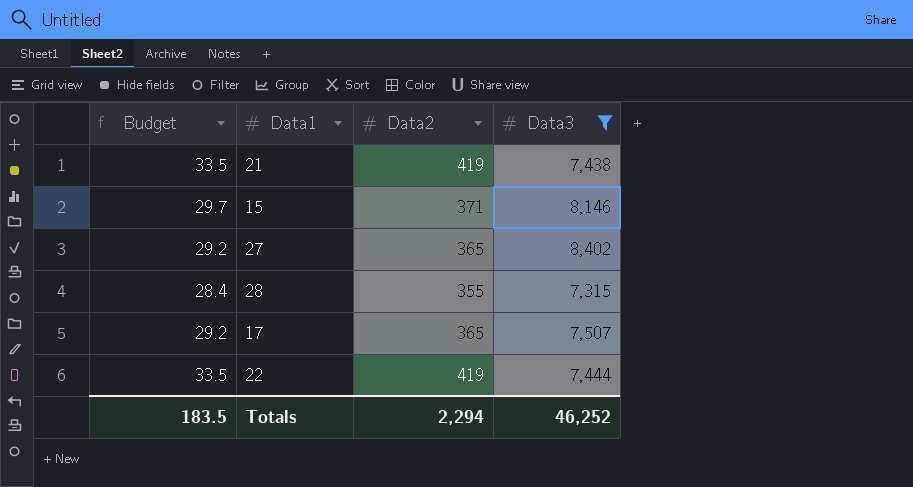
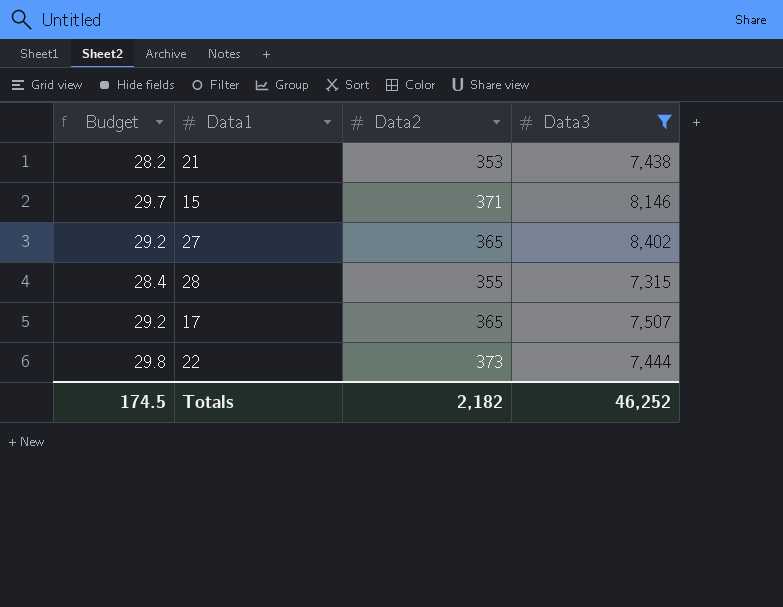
21 | Budget: 33.5 -> 28.2
21 | Data2: 419 -> 353
22 | Budget: 33.5 -> 29.8
22 | Data2: 419 -> 373
Totals | Budget: 183.5 -> 174.5
Totals | Data2: 2,294 -> 2,182

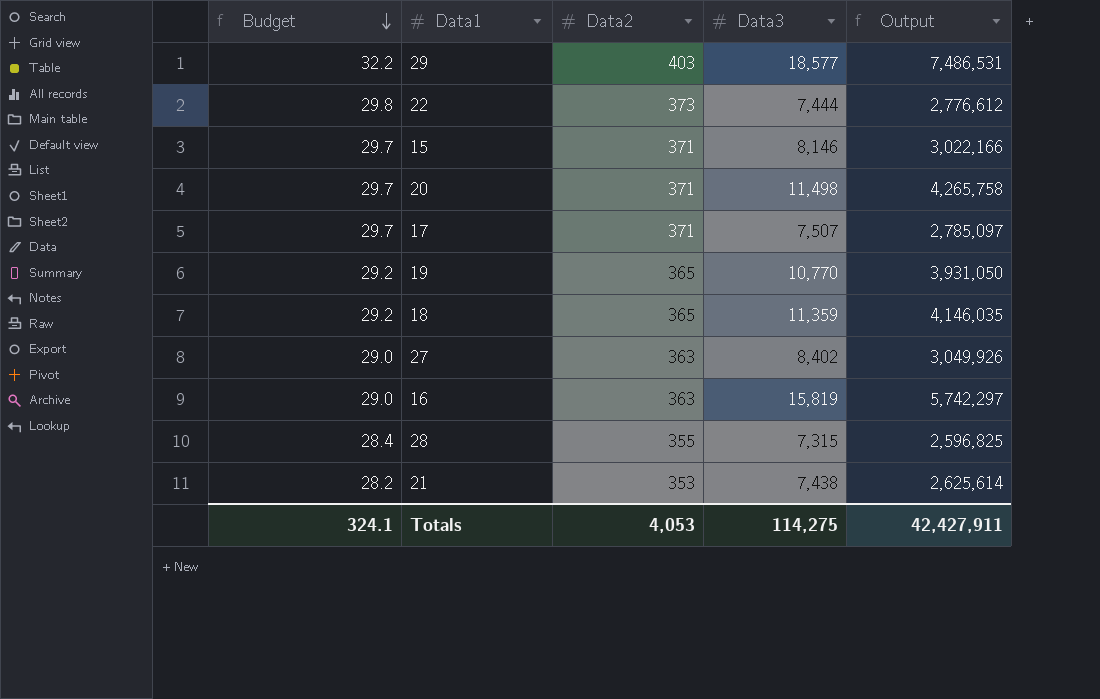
filter: Data3 <= 8,402 -> none
row order: none -> Budget descending
column Output | formula: none -> [Data2] * [Data3]
17 | Budget: 29.2 -> 29.7
17 | Data2: 365 -> 371
27 | Budget: 29.2 -> 29.0
27 | Data2: 365 -> 363
Totals | Budget: 174.5 -> 324.1
Totals | Data2: 2,182 -> 4,053
Totals | Data3: 46,252 -> 114,275

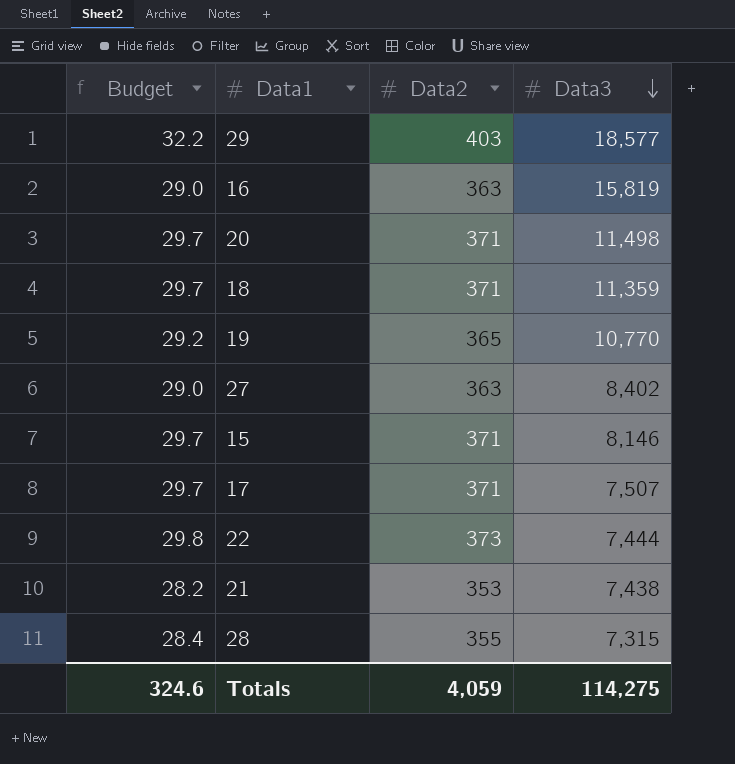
row order: Budget descending -> Data3 descending
column Output | formula: [Data2] * [Data3] -> none
18 | Budget: 29.2 -> 29.7
18 | Data2: 365 -> 371
Totals | Budget: 324.1 -> 324.6
Totals | Data2: 4,053 -> 4,059

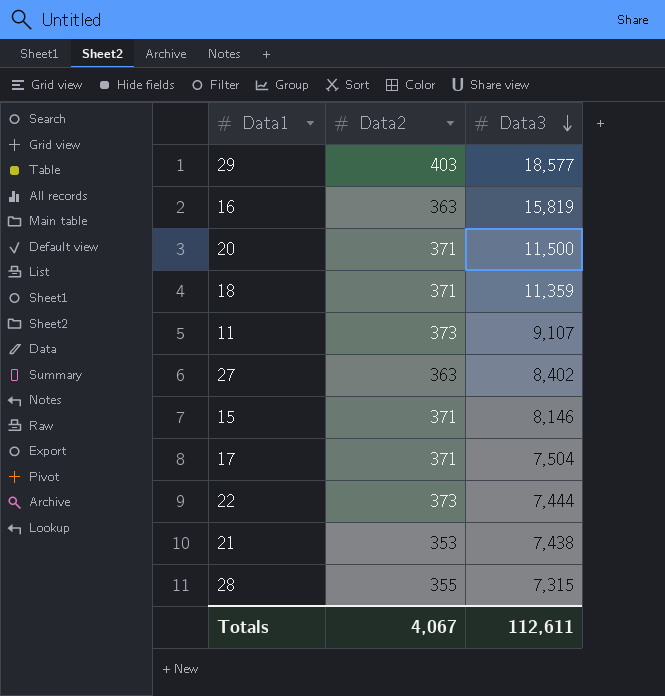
column Budget | formula: [Data2] * 0.08 -> none
row 19: 29.2 | 365 | 10,770 -> none
20 | Data3: 11,498 -> 11,500
row 11: none -> 373 | 9,107
17 | Data3: 7,507 -> 7,504
Totals | Data2: 4,059 -> 4,067
Totals | Data3: 114,275 -> 112,611

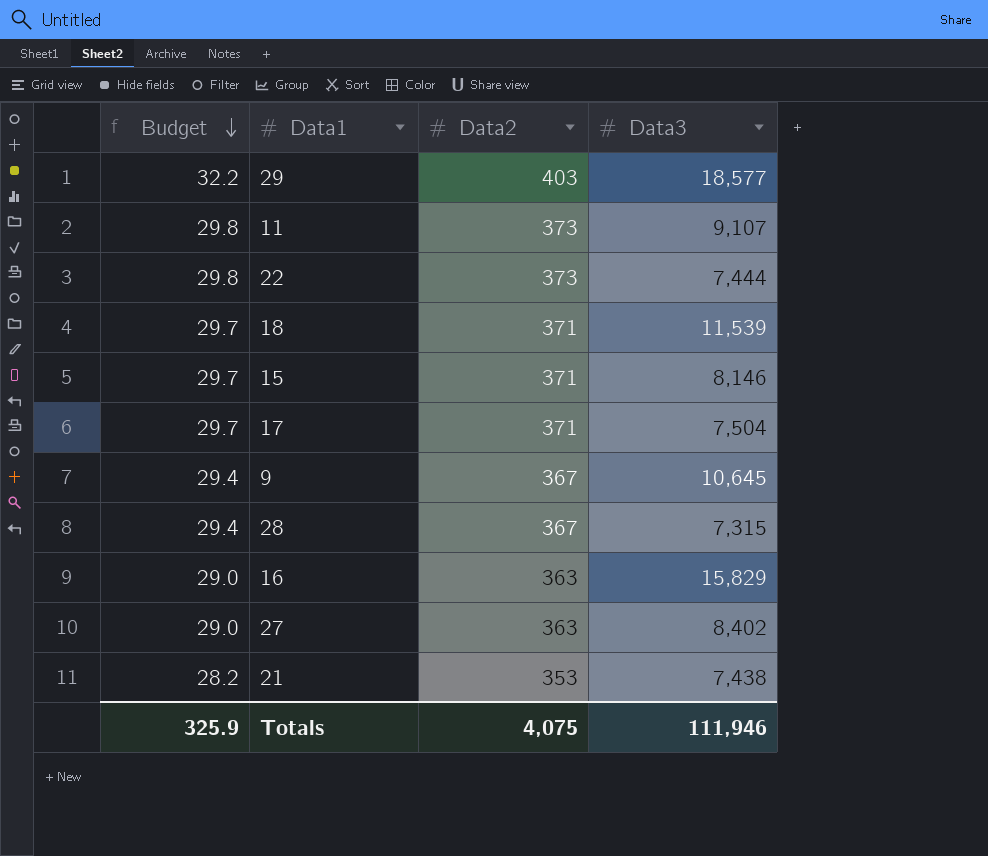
row order: Data3 descending -> Budget descending
column Budget | formula: none -> [Data2] * 0.08
row 20: 371 | 11,500 -> none
18 | Data3: 11,359 -> 11,539
row 9: none -> 29.4 | 367 | 10,645
28 | Data2: 355 -> 367
16 | Data3: 15,819 -> 15,829
Totals | Data2: 4,067 -> 4,075
Totals | Data3: 112,611 -> 111,946

